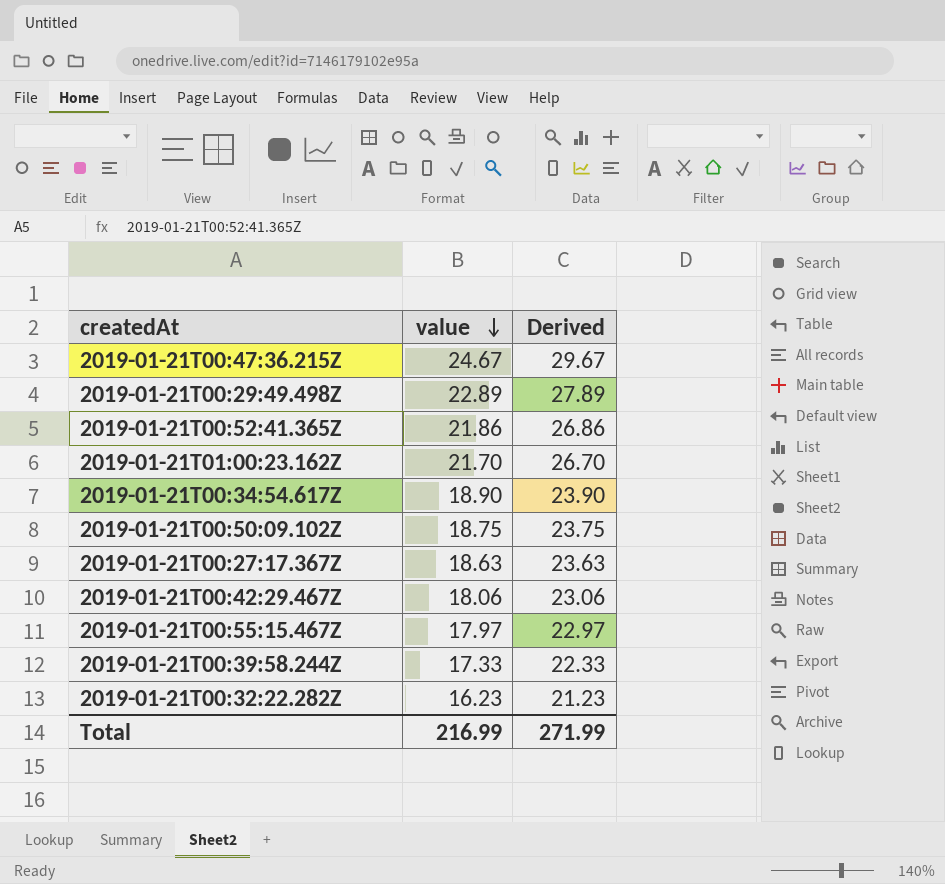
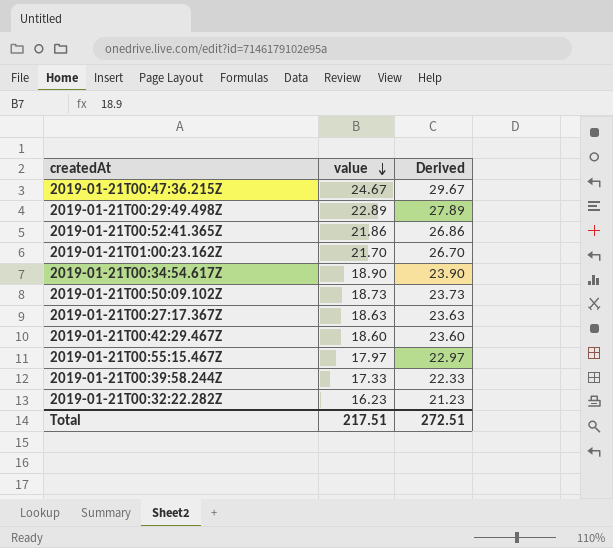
2019-01-21T00:50:09.102Z | value: 18.75 -> 18.73
2019-01-21T00:50:09.102Z | Derived: 23.75 -> 23.73
2019-01-21T00:42:29.467Z | value: 18.06 -> 18.60
2019-01-21T00:42:29.467Z | Derived: 23.06 -> 23.60
Total | value: 216.99 -> 217.51
Total | Derived: 271.99 -> 272.51

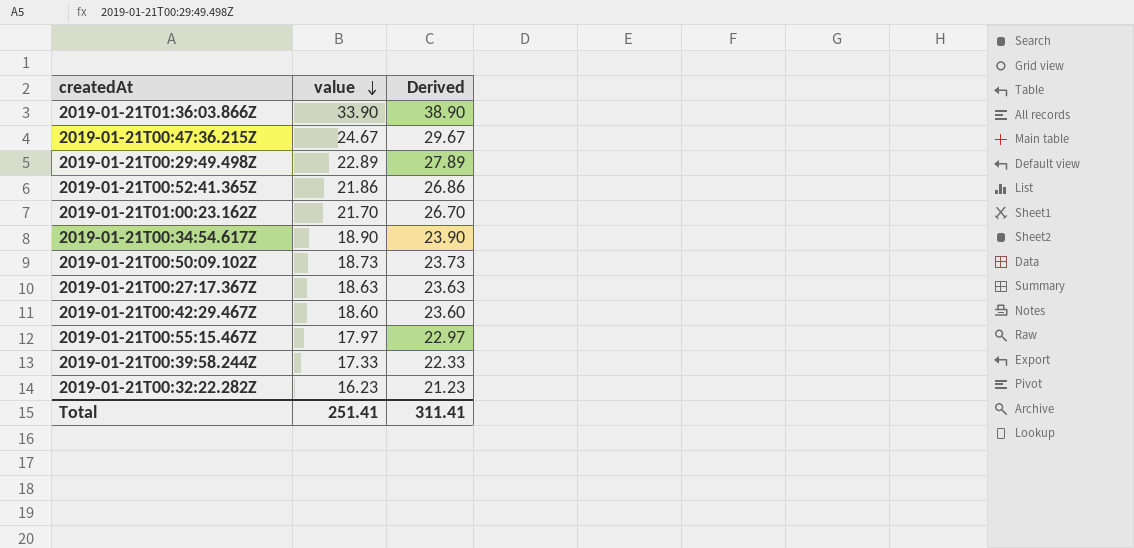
row 2019-01-21T01:36:03.866Z: none -> 33.90 | 38.90
Total | value: 217.51 -> 251.41
Total | Derived: 272.51 -> 311.41

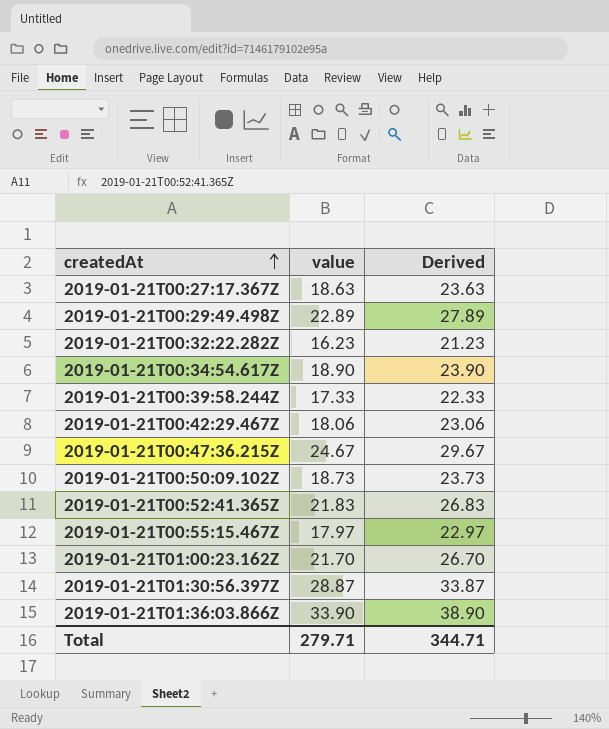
row order: value descending -> createdAt ascending
2019-01-21T00:42:29.467Z | value: 18.60 -> 18.06
2019-01-21T00:42:29.467Z | Derived: 23.60 -> 23.06
2019-01-21T00:52:41.365Z | value: 21.86 -> 21.83
2019-01-21T00:52:41.365Z | Derived: 26.86 -> 26.83
row 2019-01-21T01:30:56.397Z: none -> 28.87 | 33.87
Total | value: 251.41 -> 279.71
Total | Derived: 311.41 -> 344.71

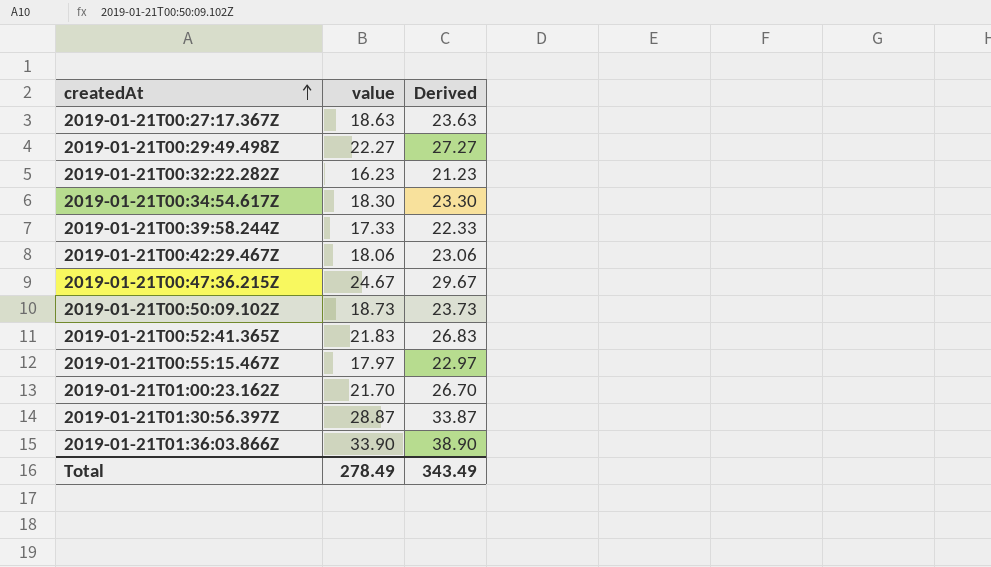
2019-01-21T00:29:49.498Z | value: 22.89 -> 22.27
2019-01-21T00:29:49.498Z | Derived: 27.89 -> 27.27
2019-01-21T00:34:54.617Z | value: 18.90 -> 18.30
2019-01-21T00:34:54.617Z | Derived: 23.90 -> 23.30
Total | value: 279.71 -> 278.49
Total | Derived: 344.71 -> 343.49

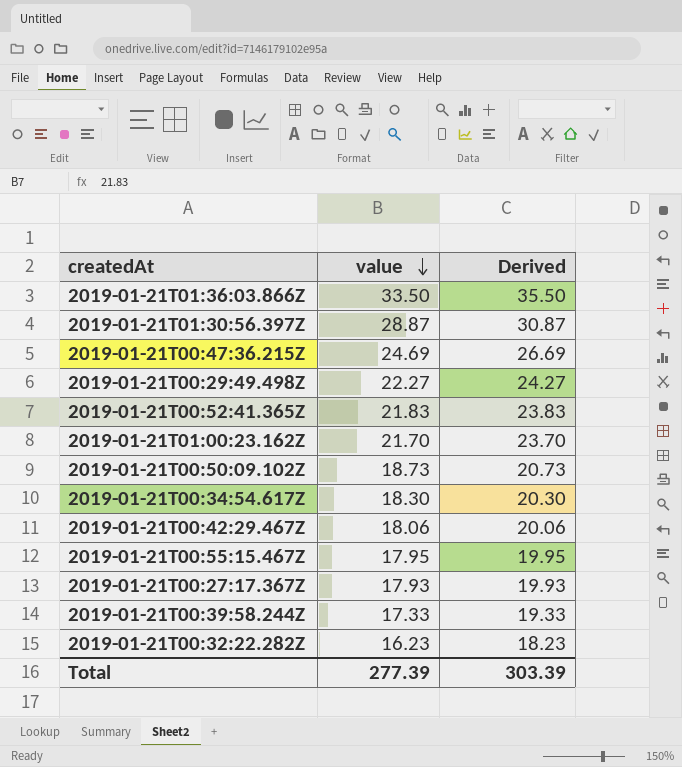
row order: createdAt ascending -> value descending
column Derived | formula: [value] + 5 -> [value] + 2
2019-01-21T01:36:03.866Z | value: 33.90 -> 33.50
2019-01-21T00:47:36.215Z | value: 24.67 -> 24.69
2019-01-21T00:55:15.467Z | value: 17.97 -> 17.95
2019-01-21T00:27:17.367Z | value: 18.63 -> 17.93
Total | value: 278.49 -> 277.39
Total | Derived: 343.49 -> 303.39

